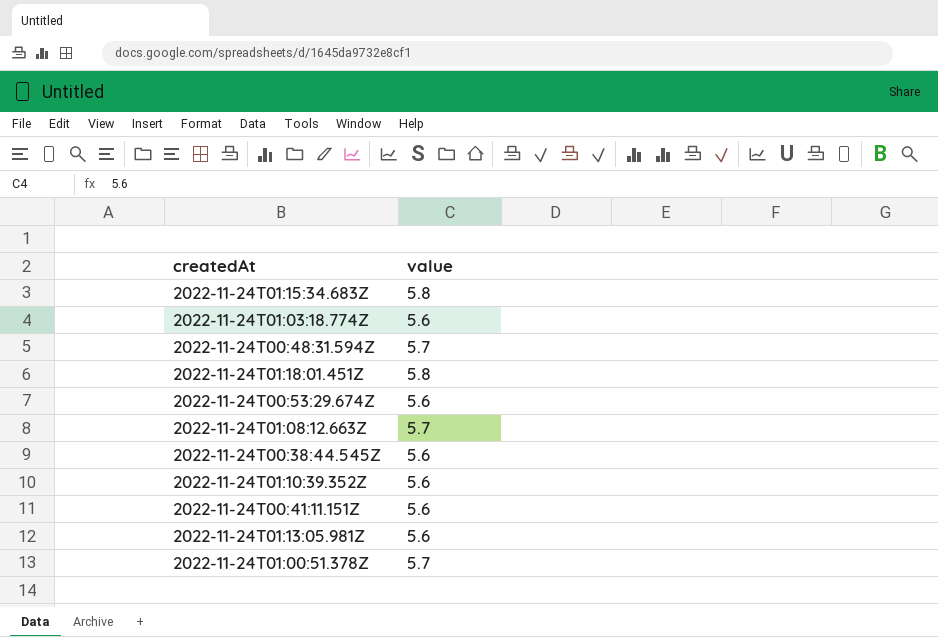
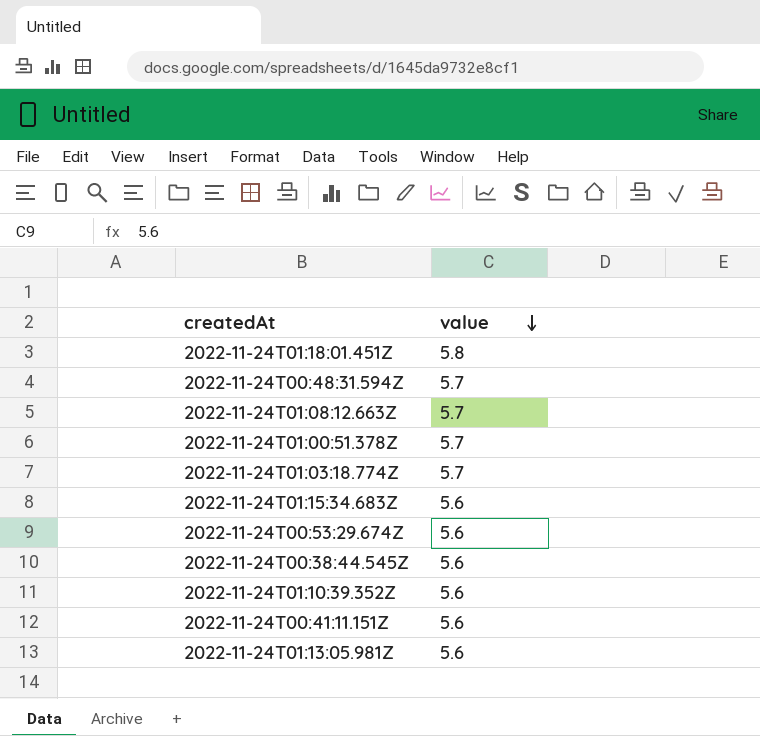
row order: none -> value descending
2022-11-24T01:03:18.774Z | value: 5.6 -> 5.7
2022-11-24T01:15:34.683Z | value: 5.8 -> 5.6

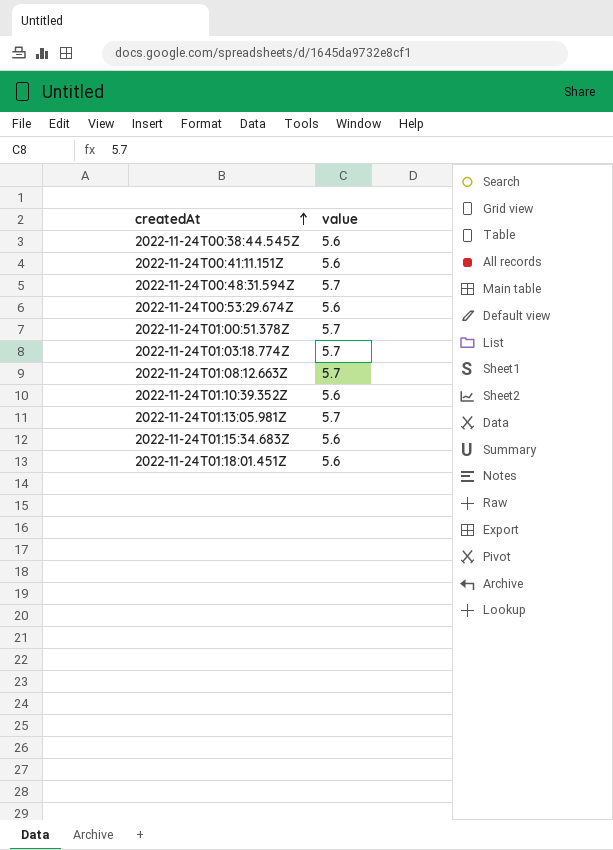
row order: value descending -> createdAt ascending
2022-11-24T01:13:05.981Z | value: 5.6 -> 5.7
2022-11-24T01:18:01.451Z | value: 5.8 -> 5.6

